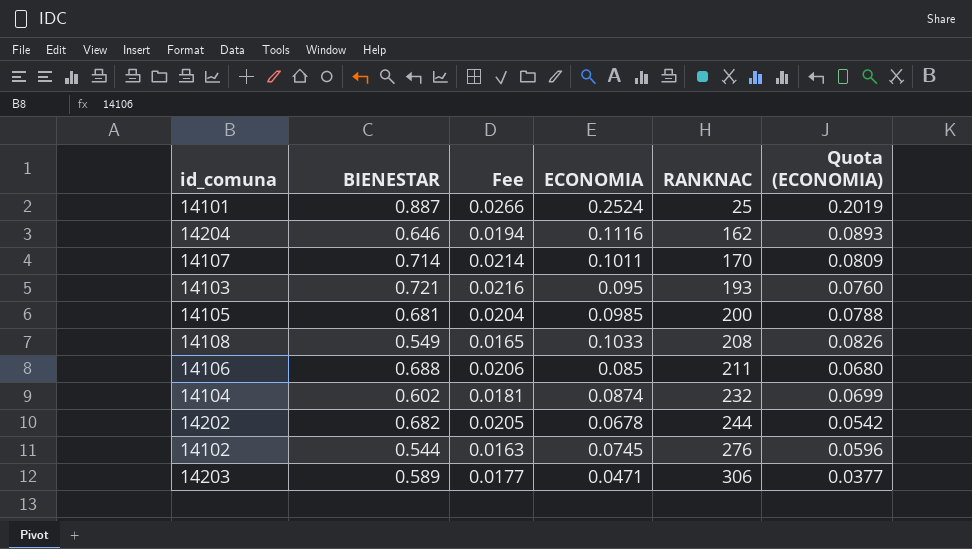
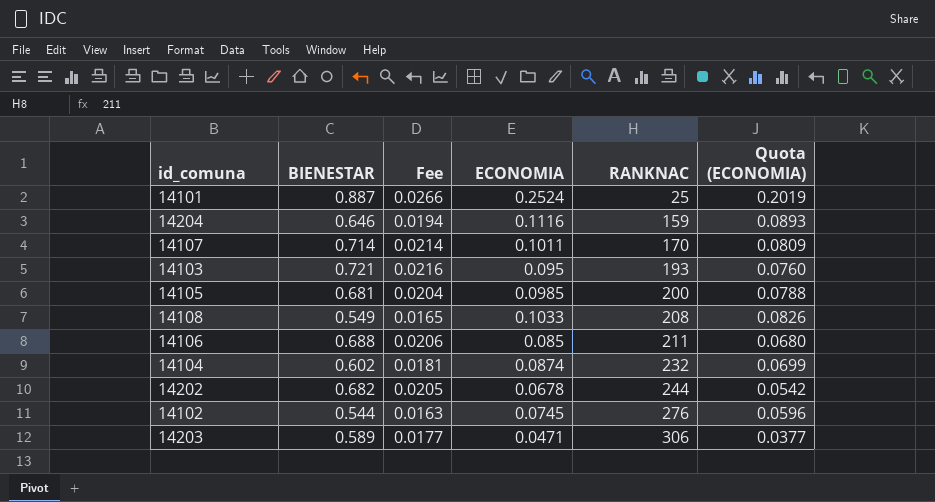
14204 | RANKNAC: 162 -> 159

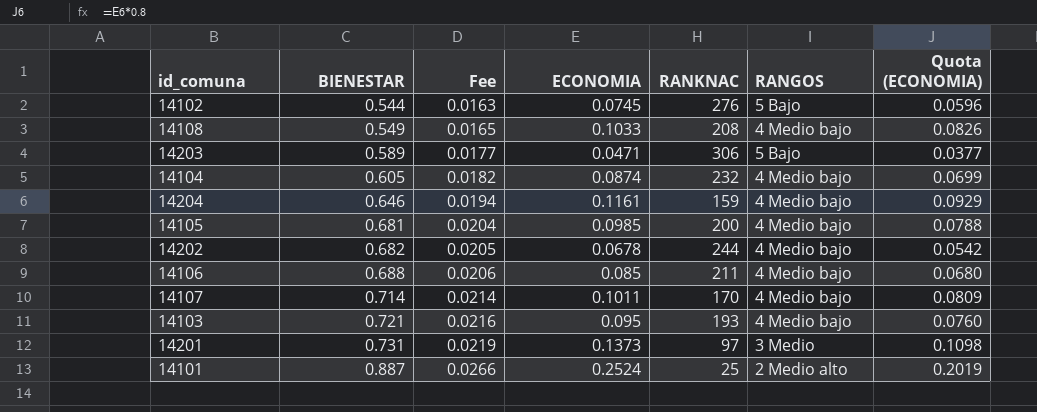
row order: RANKNAC ascending -> BIENESTAR ascending
column RANGOS | position: none -> 6
14104 | BIENESTAR: 0.602 -> 0.605
14104 | Fee: 0.0181 -> 0.0182
14204 | ECONOMIA: 0.1116 -> 0.1161
14204 | Quota (ECONOMIA): 0.0893 -> 0.0929
row 14201: none -> 0.731 | 0.0219 | 0.1373 | 97 | 3 Medio | 0.1098

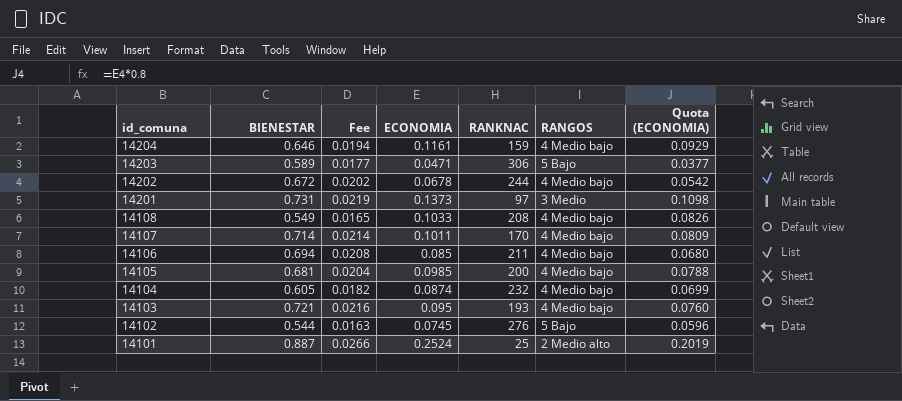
row order: BIENESTAR ascending -> id_comuna descending
14202 | BIENESTAR: 0.682 -> 0.672
14202 | Fee: 0.0205 -> 0.0202
14106 | BIENESTAR: 0.688 -> 0.694
14106 | Fee: 0.0206 -> 0.0208

